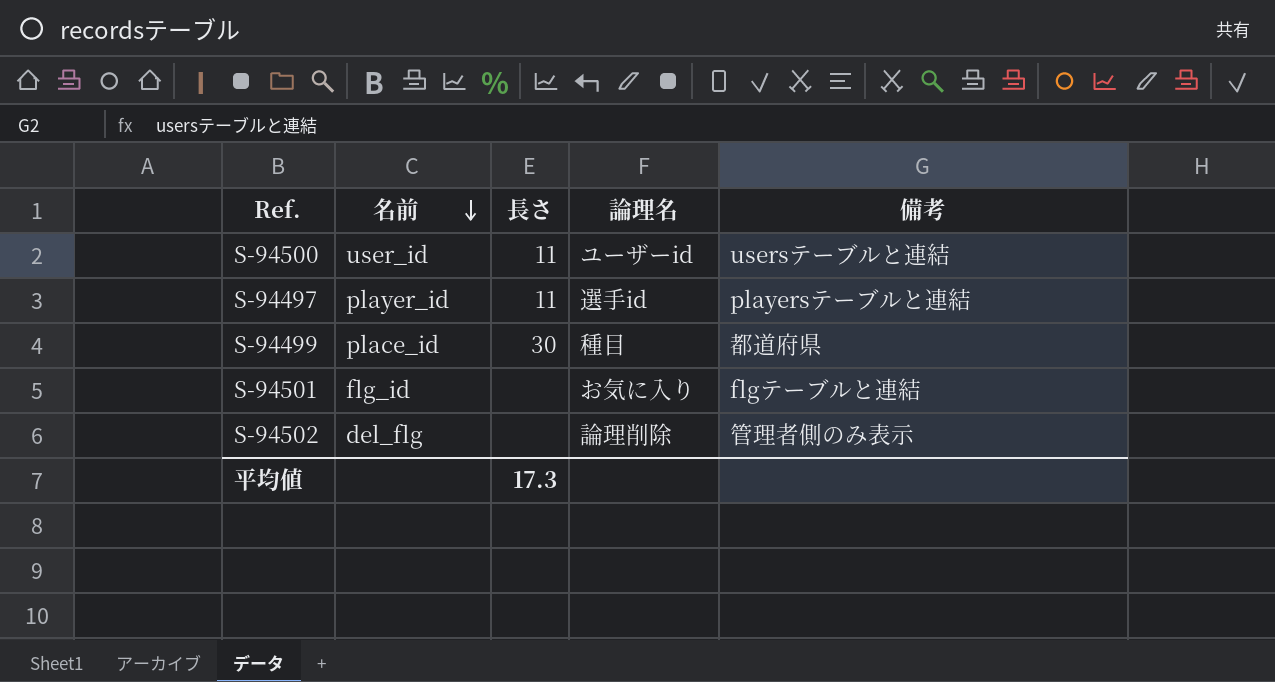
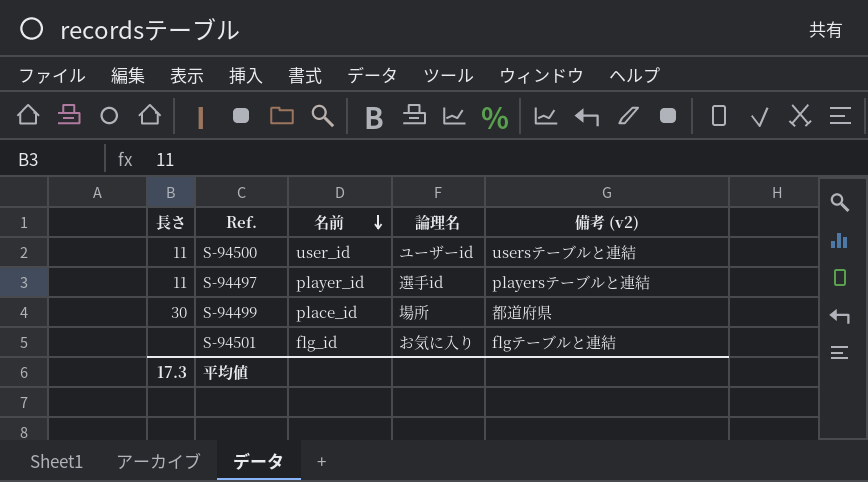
column 長さ | position: 3 -> 1
column name: 備考 -> 備考 (v2)
row S-94502: del_flg | none | 論理削除 | 管理者側のみ表示 -> none
S-94499 | 論理名: 種目 -> 場所

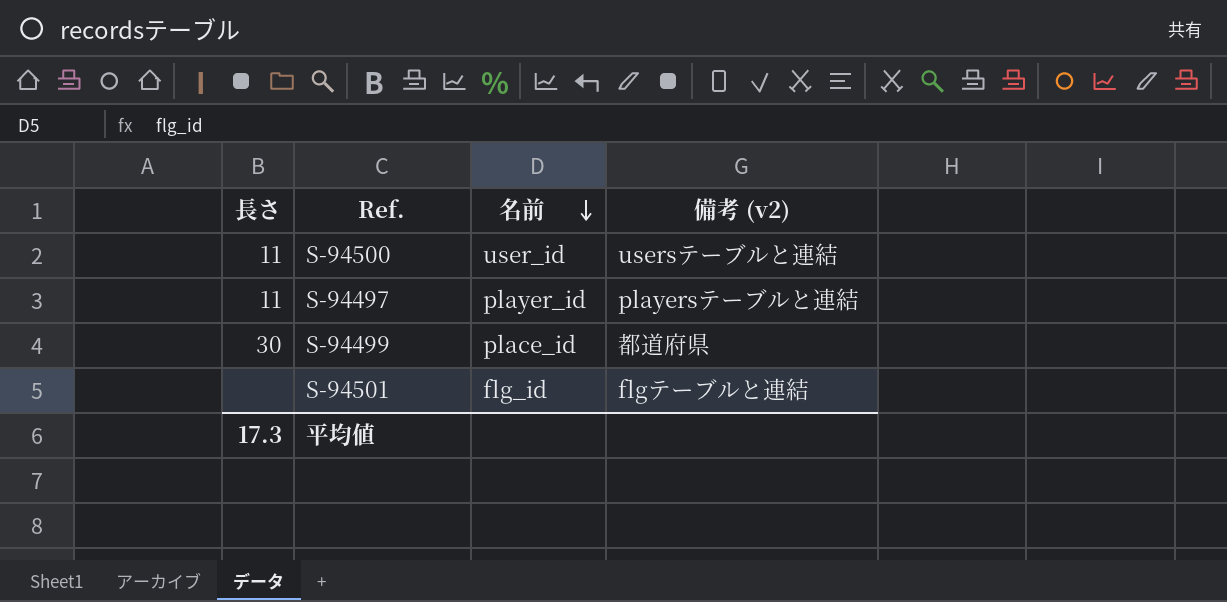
column 論理名 | position: 4 -> none

